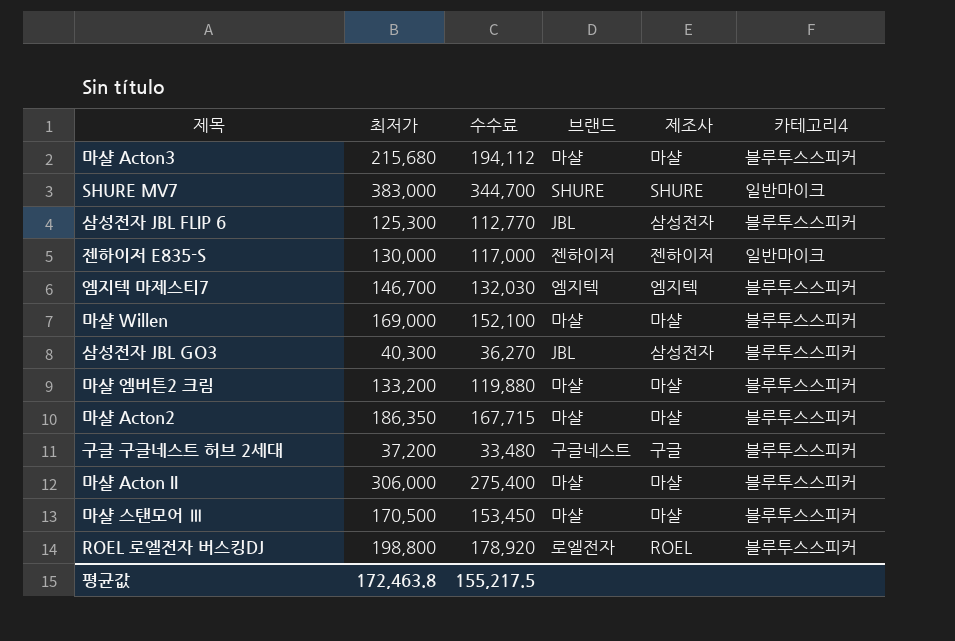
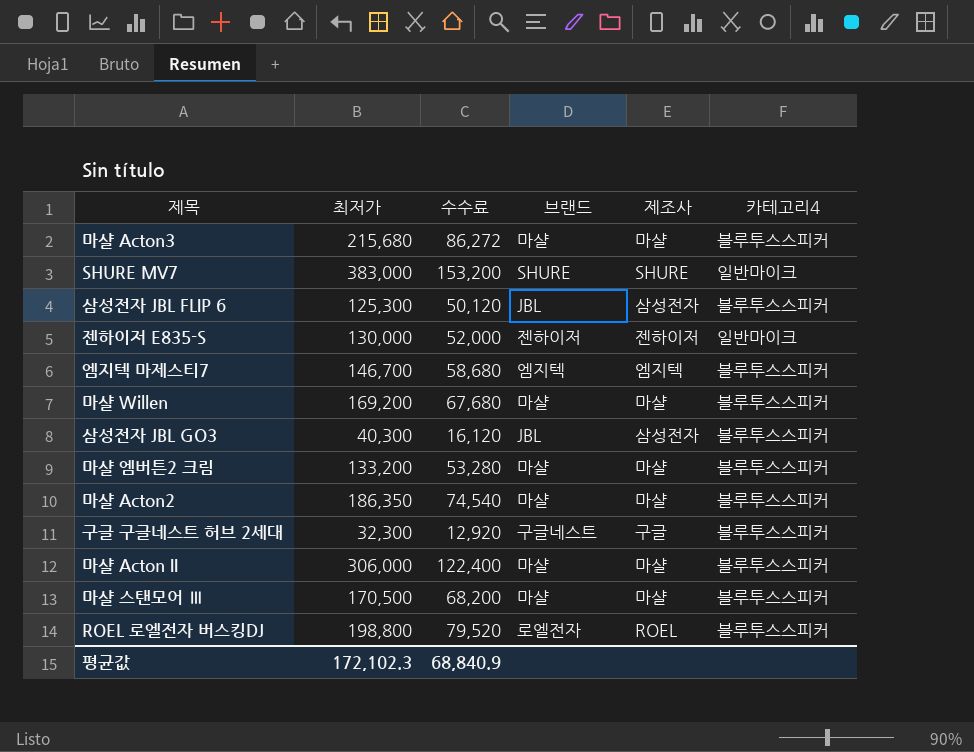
column 수수료 | formula: [최저가] * 0.9 -> [최저가] * 0.4
마샬 Willen | 최저가: 169,000 -> 169,200
구글 구글네스트 허브 2세대 | 최저가: 37,200 -> 32,300
평균값 | 최저가: 172,463.8 -> 172,102.3
평균값 | 수수료: 155,217.5 -> 68,840.9

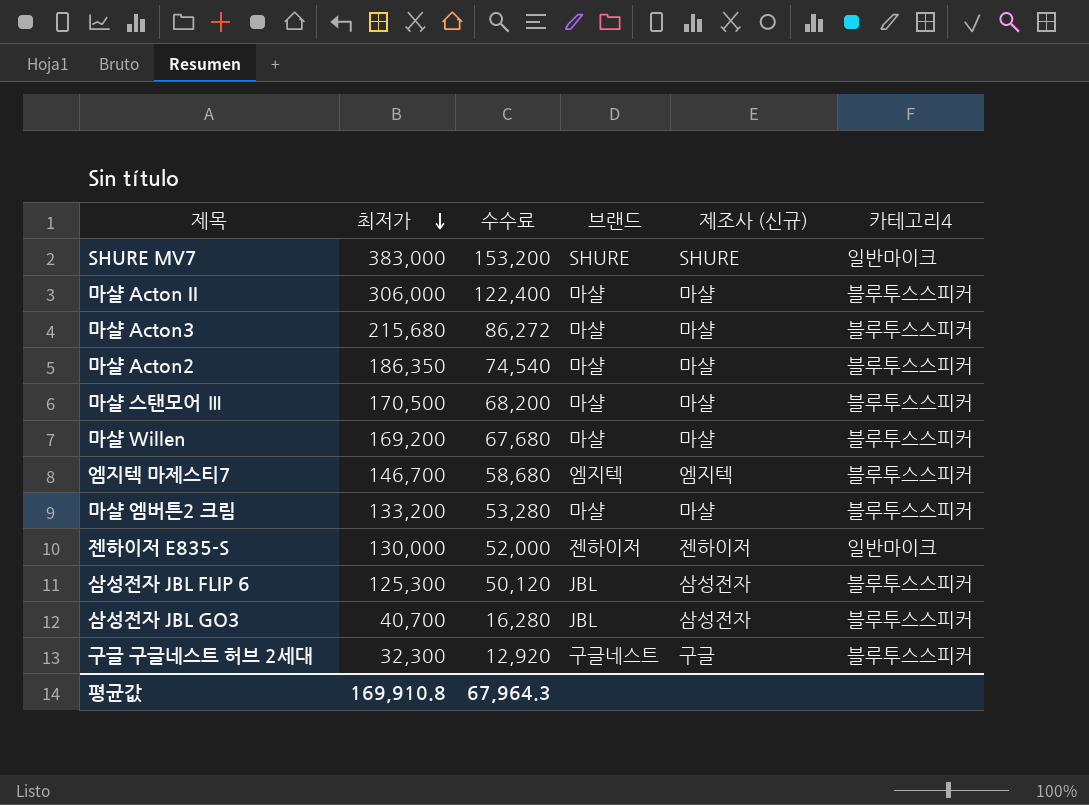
row order: none -> 최저가 descending
column name: 제조사 -> 제조사 (신규)
row ROEL 로엘전자 버스킹DJ: 198,800 | 79,520 | 로엘전자 | ROEL | 블루투스스피커 -> none
삼성전자 JBL GO3 | 최저가: 40,300 -> 40,700
삼성전자 JBL GO3 | 수수료: 16,120 -> 16,280
평균값 | 최저가: 172,102.3 -> 169,910.8
평균값 | 수수료: 68,840.9 -> 67,964.3

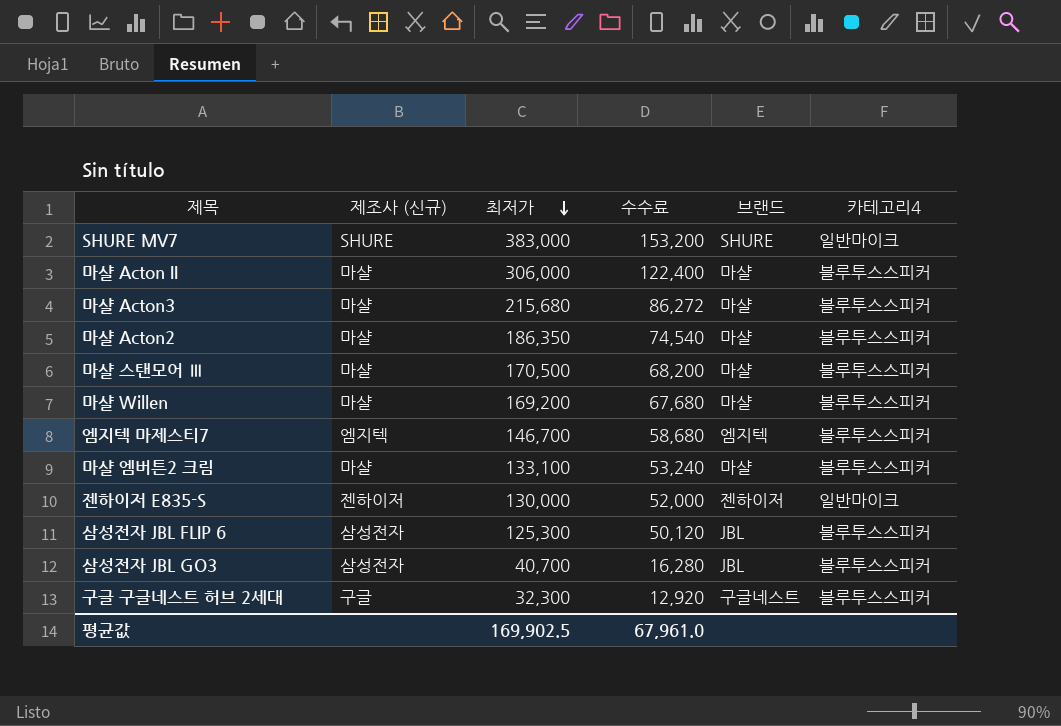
column 제조사 (신규) | position: 5 -> 2
마샬 엠버튼2 크림 | 최저가: 133,200 -> 133,100
마샬 엠버튼2 크림 | 수수료: 53,280 -> 53,240
평균값 | 최저가: 169,910.8 -> 169,902.5
평균값 | 수수료: 67,964.3 -> 67,961.0

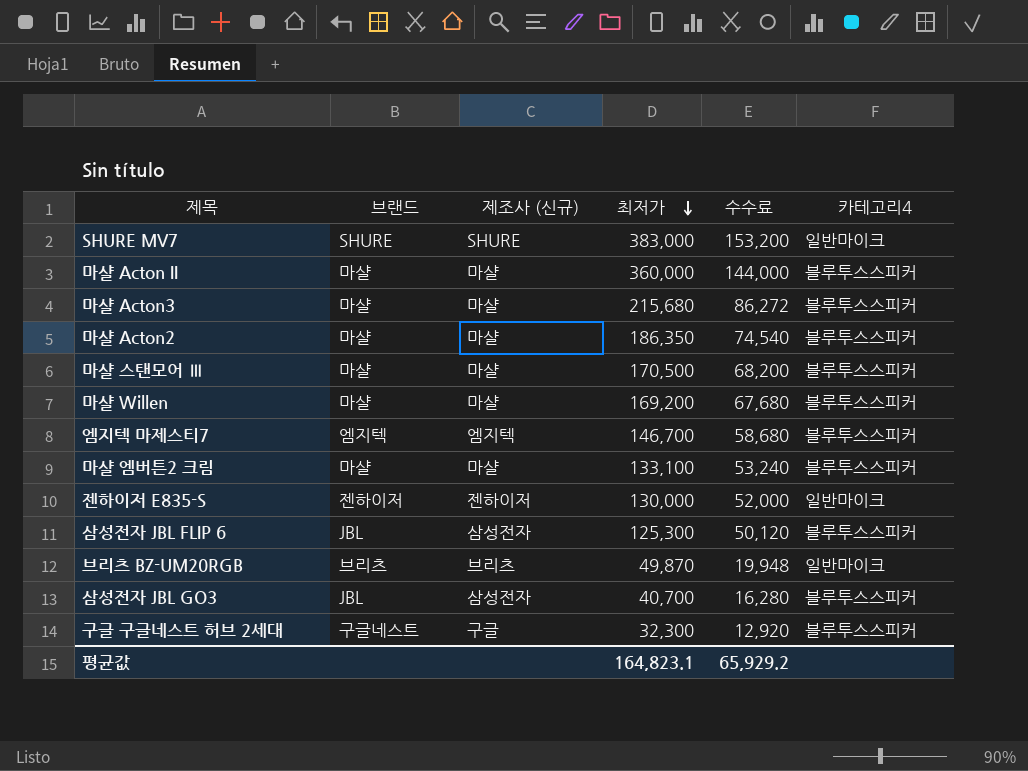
column 브랜드 | position: 5 -> 2
마샬 Acton II | 최저가: 306,000 -> 360,000
마샬 Acton II | 수수료: 122,400 -> 144,000
row 브리츠 BZ-UM20RGB: none -> 브리츠 | 브리츠 | 49,870 | 19,948 | 일반마이크
평균값 | 최저가: 169,902.5 -> 164,823.1
평균값 | 수수료: 67,961.0 -> 65,929.2

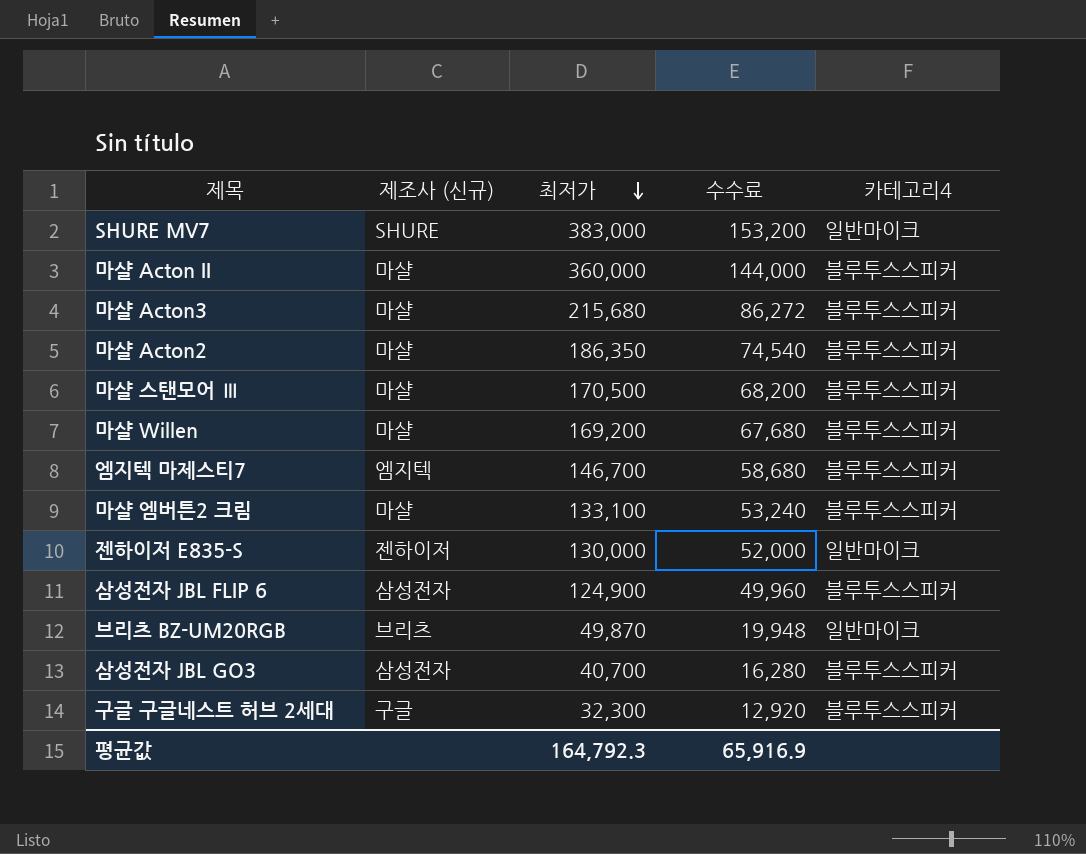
column 브랜드 | position: 2 -> none
삼성전자 JBL FLIP 6 | 최저가: 125,300 -> 124,900
삼성전자 JBL FLIP 6 | 수수료: 50,120 -> 49,960
평균값 | 최저가: 164,823.1 -> 164,792.3
평균값 | 수수료: 65,929.2 -> 65,916.9

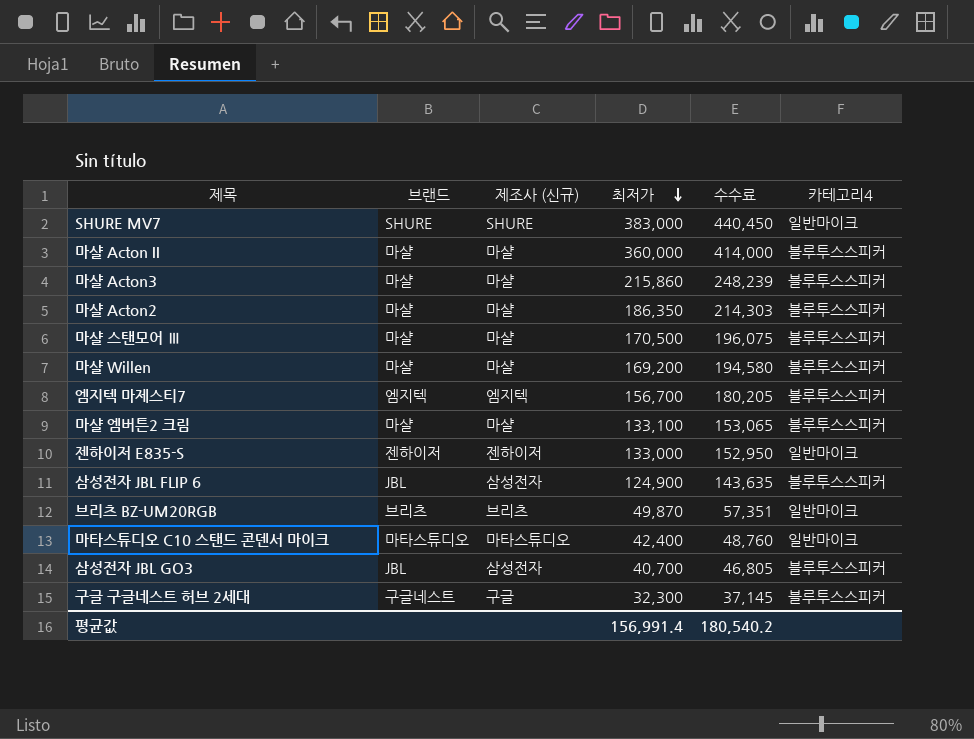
column 브랜드 | position: none -> 2
column 수수료 | formula: [최저가] * 0.4 -> [최저가] * 1.15
마샬 Acton3 | 최저가: 215,680 -> 215,860
엠지텍 마제스티7 | 최저가: 146,700 -> 156,700
젠하이저 E835-S | 최저가: 130,000 -> 133,000
row 마타스튜디오 C10 스탠드 콘덴서 마이크: none -> 마타스튜디오 | 마타스튜디오 | 42,400 | 48,760 | 일반마이크
평균값 | 최저가: 164,792.3 -> 156,991.4
평균값 | 수수료: 65,916.9 -> 180,540.2

